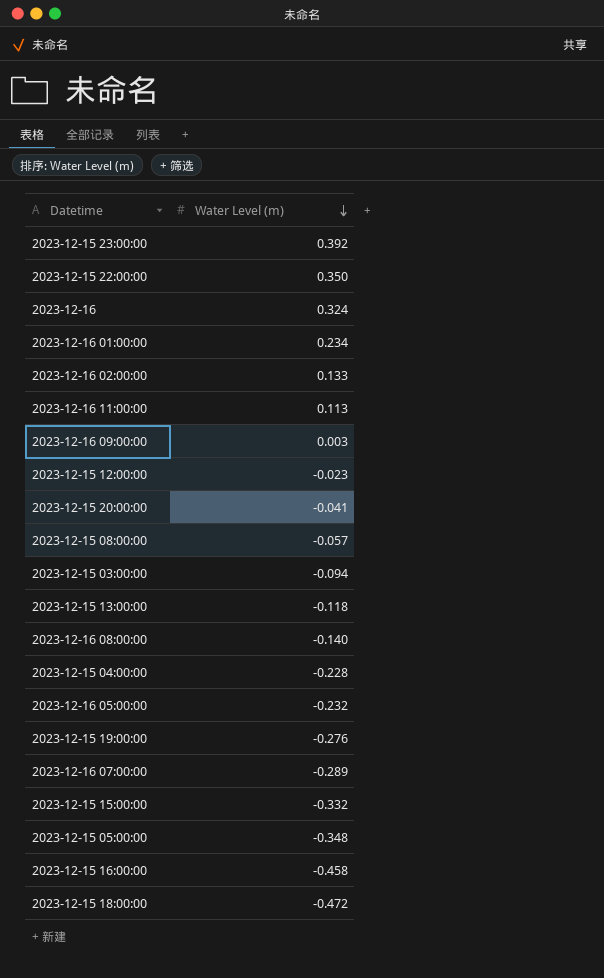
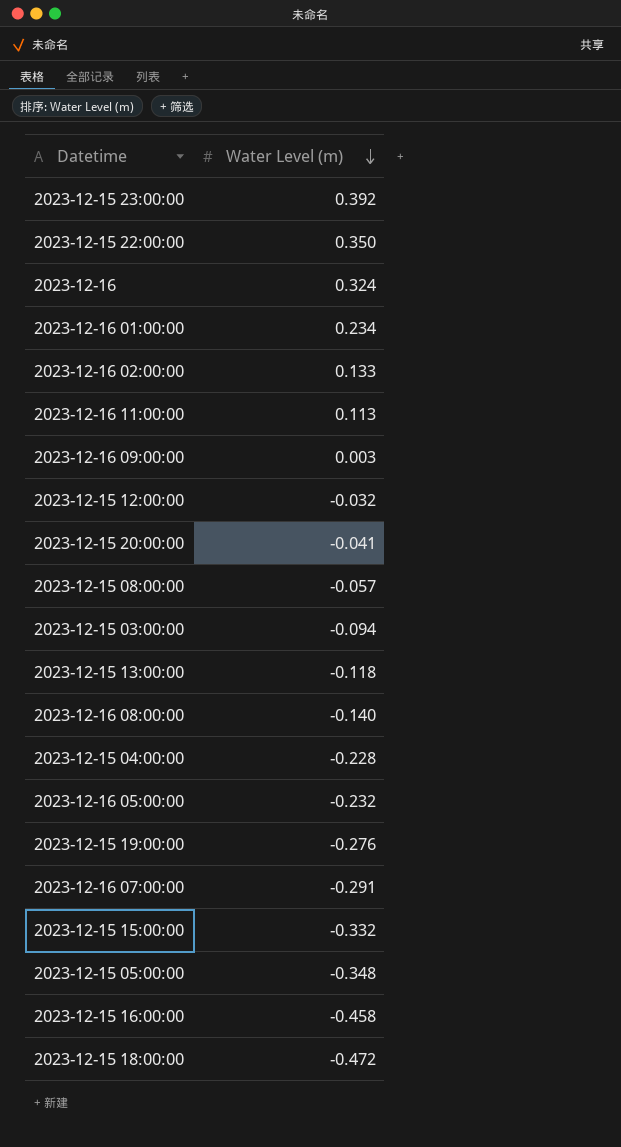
2023-12-15 12:00:00 | Water Level (m): -0.023 -> -0.032
2023-12-16 07:00:00 | Water Level (m): -0.289 -> -0.291

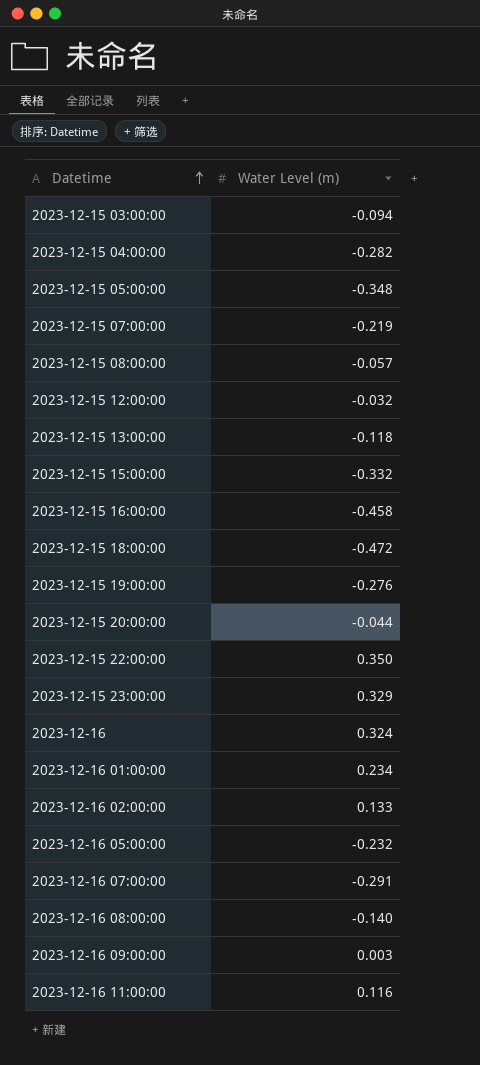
row order: Water Level (m) descending -> Datetime ascending
2023-12-15 04:00:00 | Water Level (m): -0.228 -> -0.282
row 2023-12-15 07:00:00: none -> -0.219
2023-12-15 20:00:00 | Water Level (m): -0.041 -> -0.044
2023-12-15 23:00:00 | Water Level (m): 0.392 -> 0.329
2023-12-16 11:00:00 | Water Level (m): 0.113 -> 0.116

